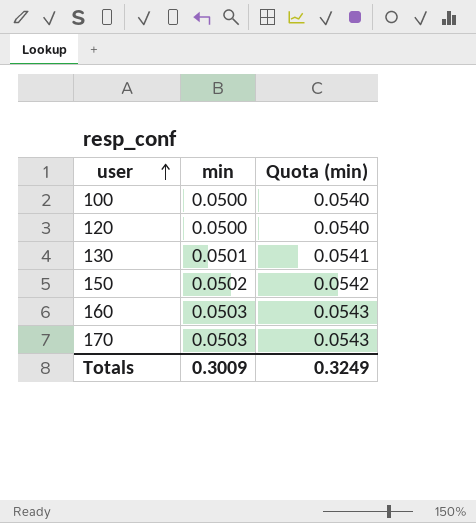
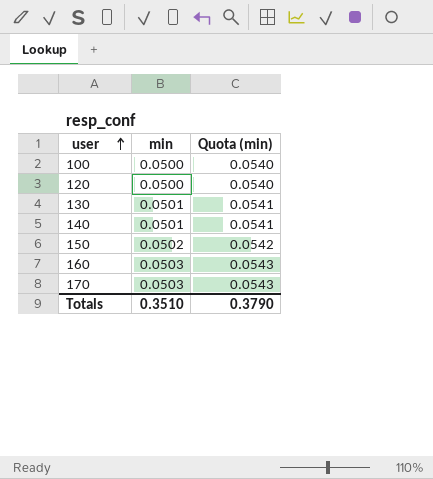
row 140: none -> 0.0501 | 0.0541
Totals | min: 0.3009 -> 0.3510
Totals | Quota (min): 0.3249 -> 0.3790

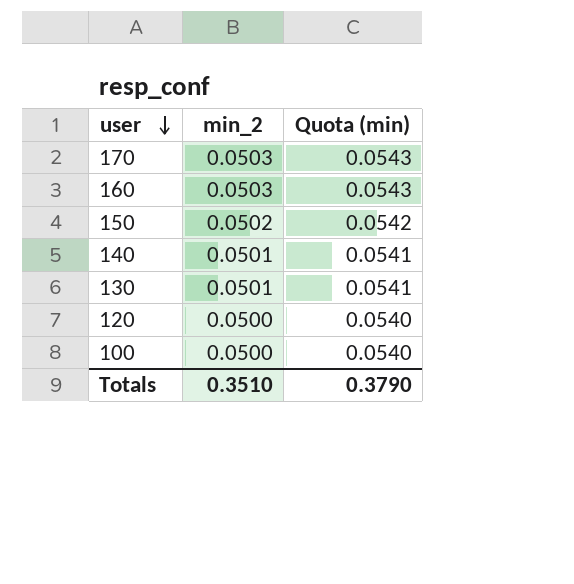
row order: user ascending -> user descending
column name: min -> min_2

